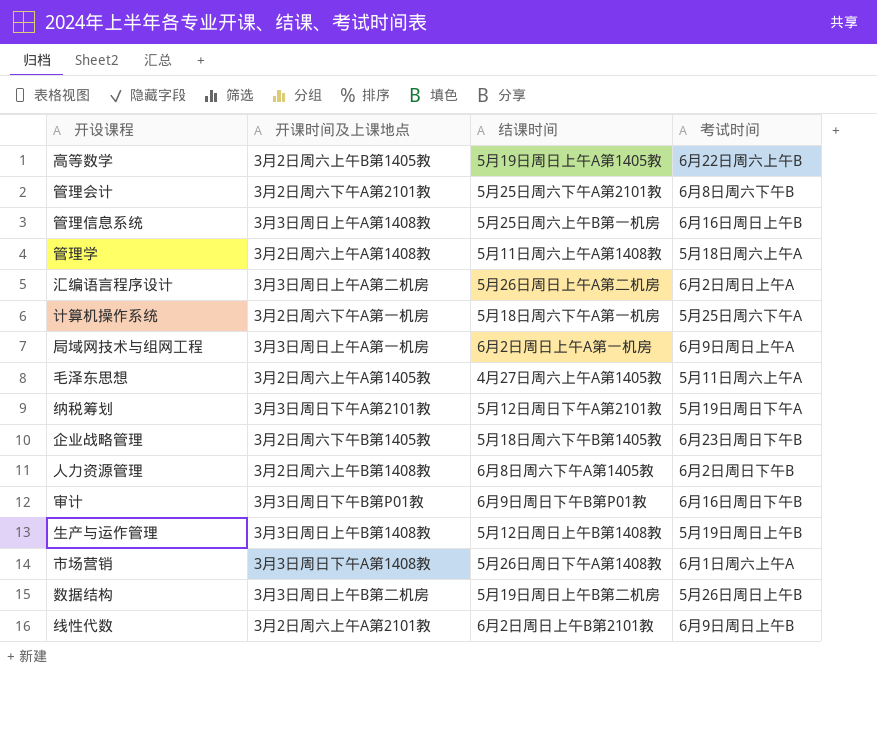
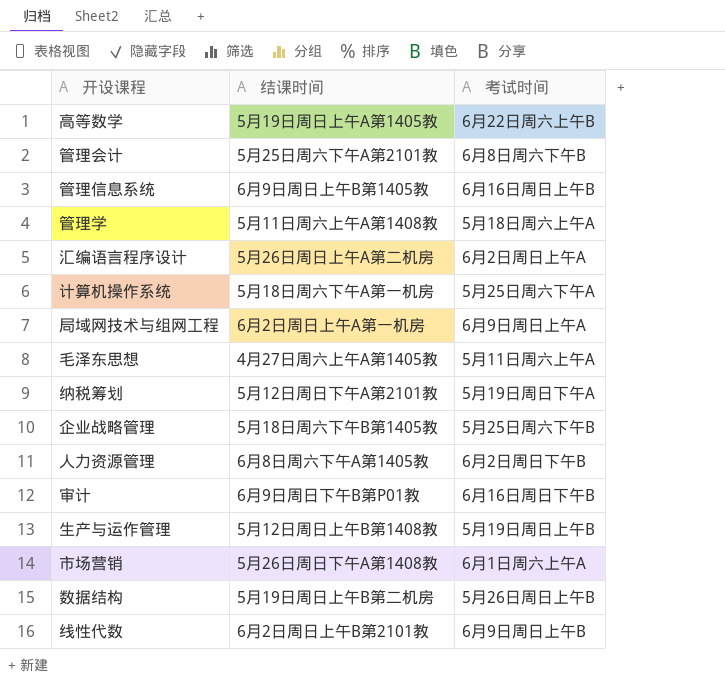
column 开课时间及上课地点 | position: 2 -> none
管理信息系统 | 结课时间: 5月25日周六上午B第一机房 -> 6月9日周日上午B第1405教
企业战略管理 | 考试时间: 6月23日周日下午B -> 5月25日周六下午B

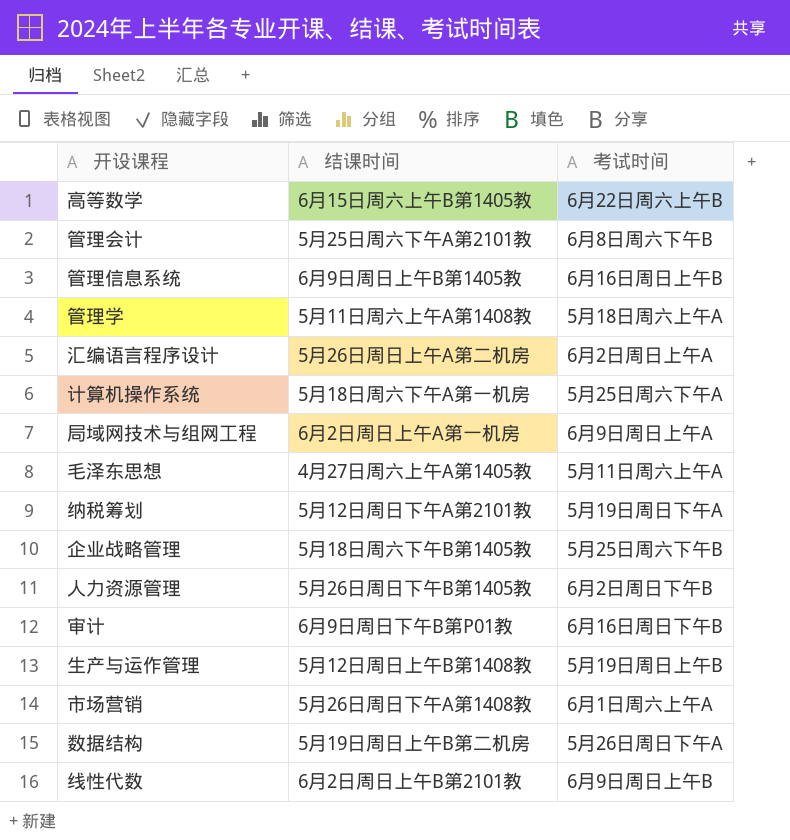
高等数学 | 结课时间: 5月19日周日上午A第1405教 -> 6月15日周六上午B第1405教
人力资源管理 | 结课时间: 6月8日周六下午A第1405教 -> 5月26日周日下午B第1405教
数据结构 | 考试时间: 5月26日周日上午B -> 5月26日周日下午A

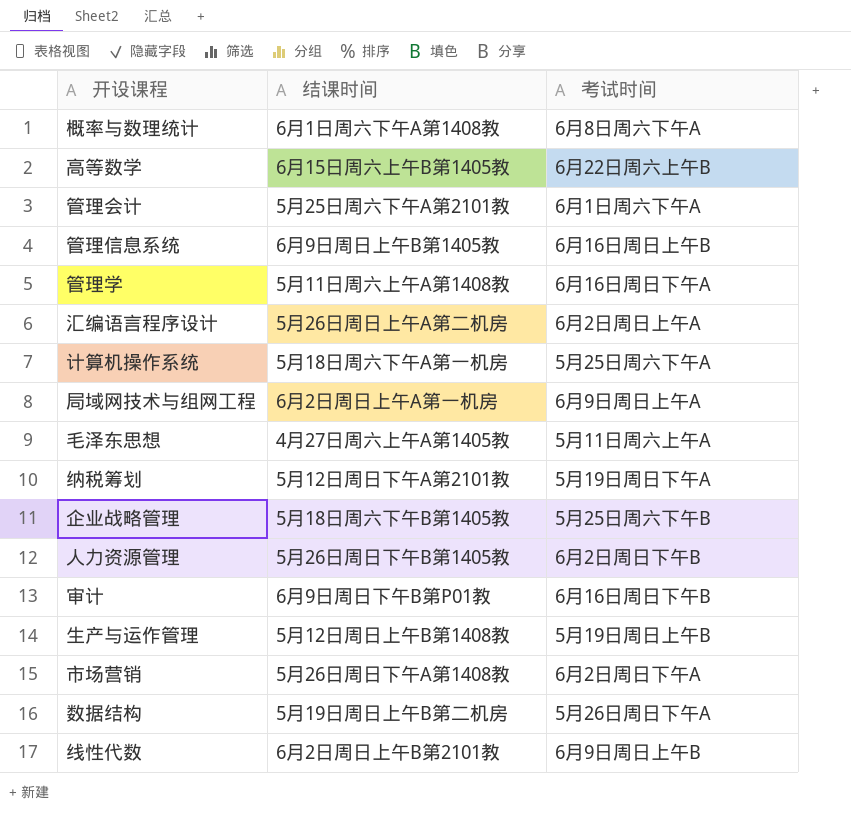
row 概率与数理统计: none -> 6月1日周六下午A第1408教 | 6月8日周六下午A
管理会计 | 考试时间: 6月8日周六下午B -> 6月1日周六下午A
管理学 | 考试时间: 5月18日周六上午A -> 6月16日周日下午A
市场营销 | 考试时间: 6月1日周六上午A -> 6月2日周日下午A

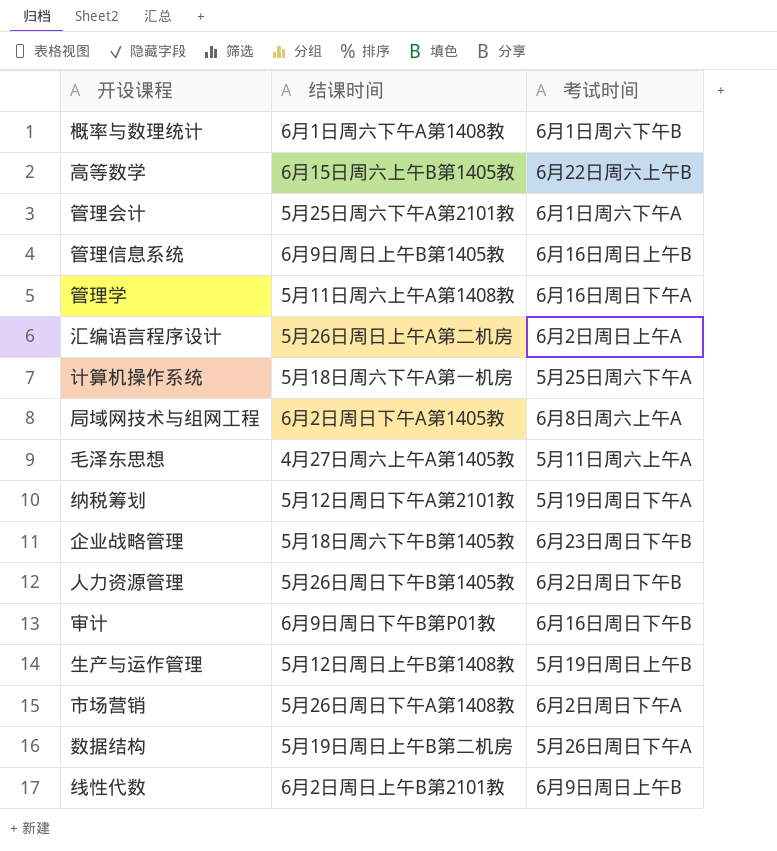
概率与数理统计 | 考试时间: 6月8日周六下午A -> 6月1日周六下午B
局域网技术与组网工程 | 结课时间: 6月2日周日上午A第一机房 -> 6月2日周日下午A第1405教
局域网技术与组网工程 | 考试时间: 6月9日周日上午A -> 6月8日周六上午A
企业战略管理 | 考试时间: 5月25日周六下午B -> 6月23日周日下午B

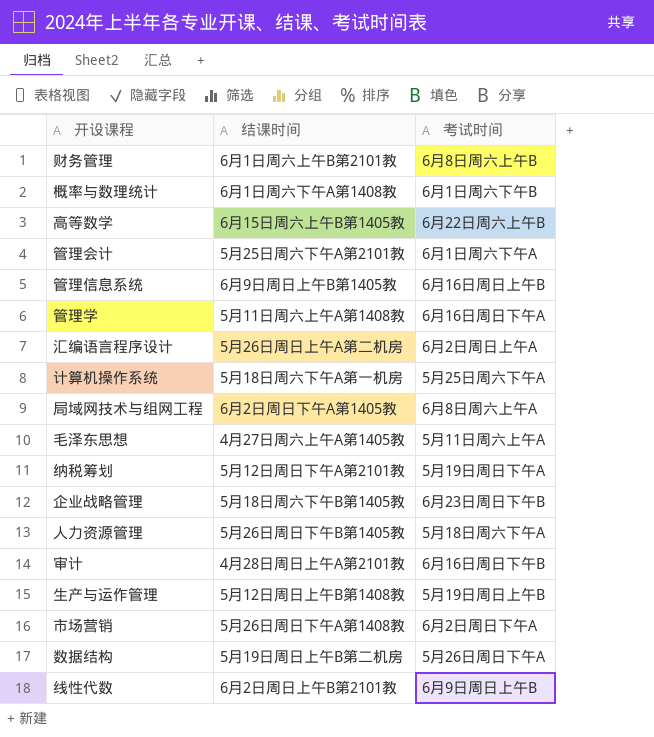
row 财务管理: none -> 6月1日周六上午B第2101教 | 6月8日周六上午B
人力资源管理 | 考试时间: 6月2日周日下午B -> 5月18日周六下午A
审计 | 结课时间: 6月9日周日下午B第P01教 -> 4月28日周日上午A第2101教

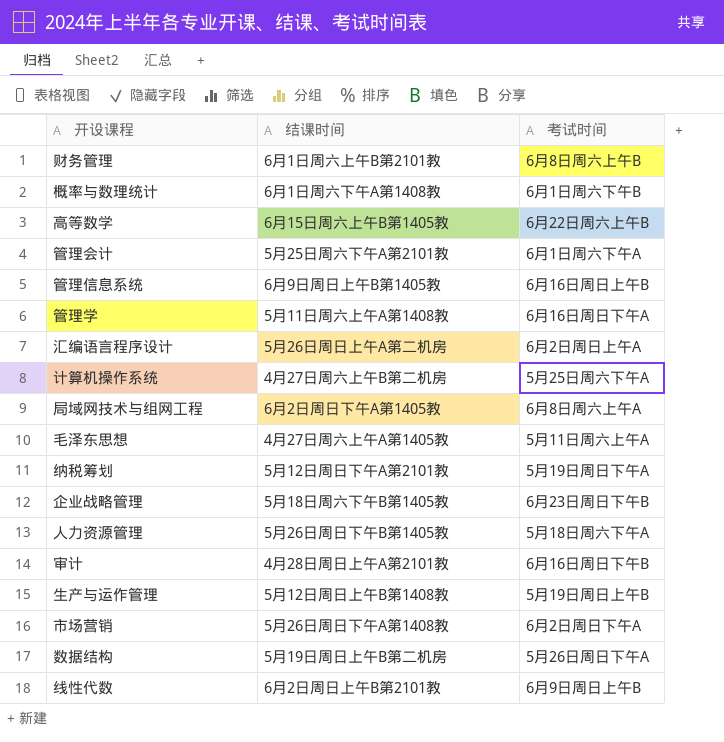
计算机操作系统 | 结课时间: 5月18日周六下午A第一机房 -> 4月27日周六上午B第二机房

